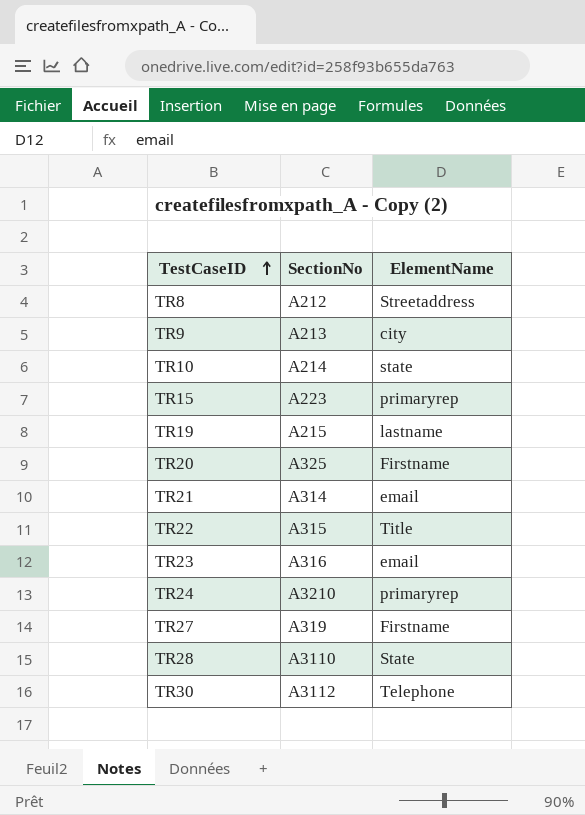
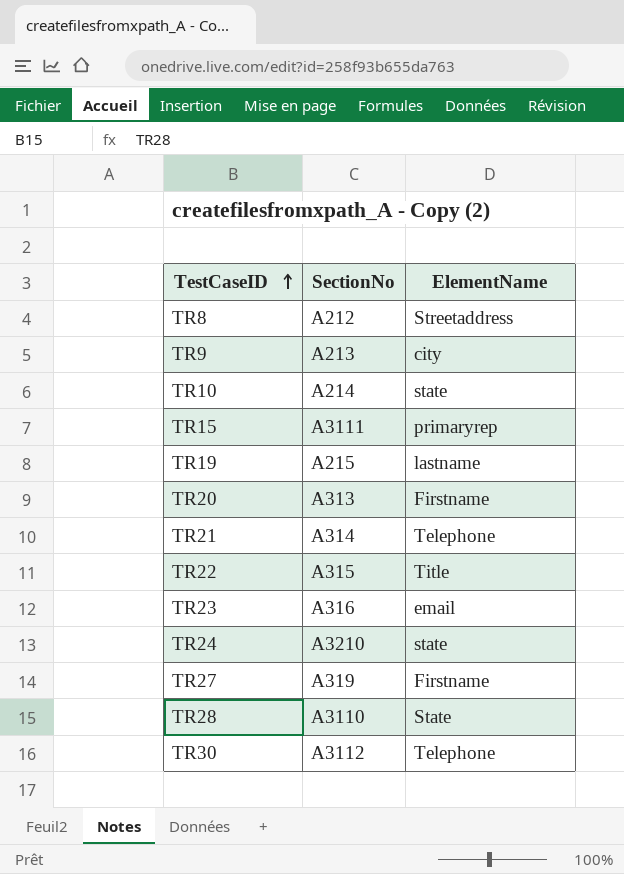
TR15 | SectionNo: A223 -> A3111
TR20 | SectionNo: A325 -> A313
TR21 | ElementName: email -> Telephone
TR24 | ElementName: primaryrep -> state

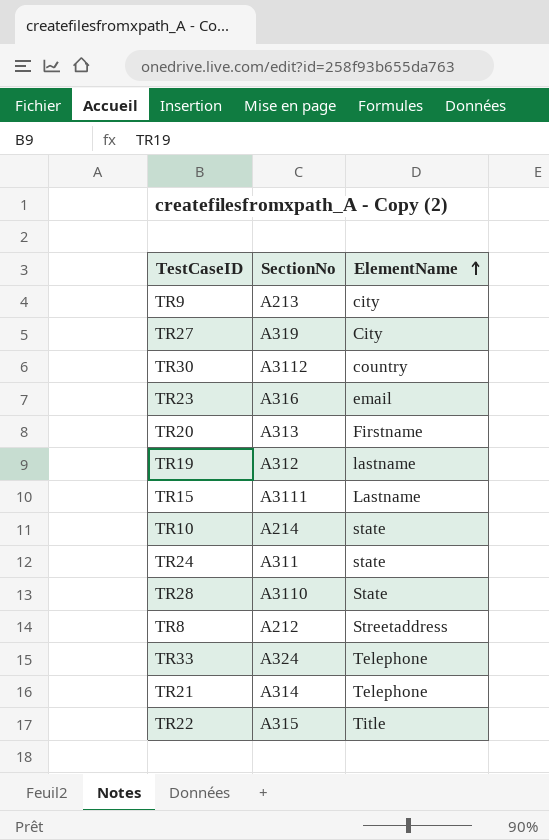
row order: TestCaseID ascending -> ElementName ascending
TR27 | ElementName: Firstname -> City
TR30 | ElementName: Telephone -> country
TR19 | SectionNo: A215 -> A312
TR15 | ElementName: primaryrep -> Lastname
TR24 | SectionNo: A3210 -> A311
row TR33: none -> A324 | Telephone

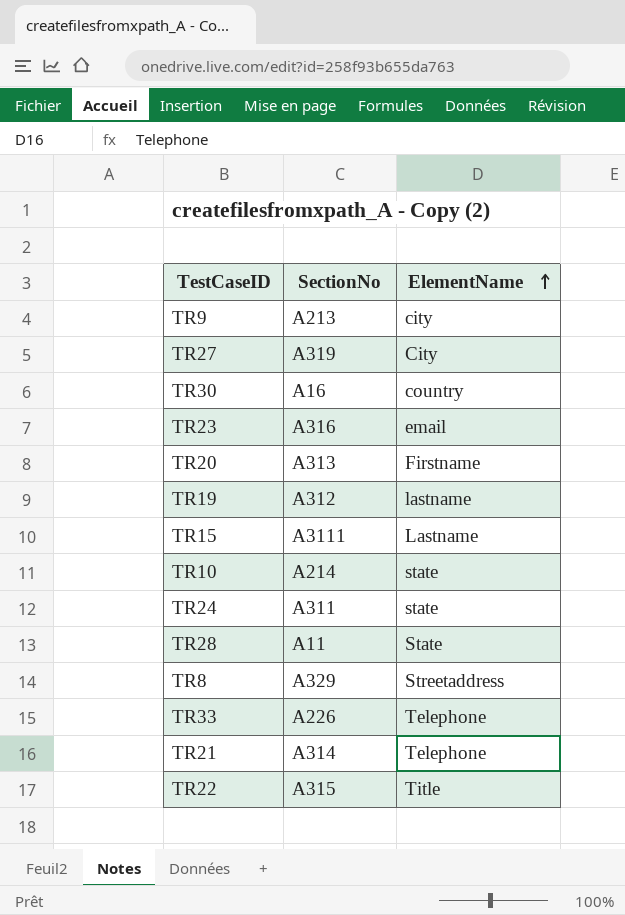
TR30 | SectionNo: A3112 -> A16
TR28 | SectionNo: A3110 -> A11
TR8 | SectionNo: A212 -> A329
TR33 | SectionNo: A324 -> A226

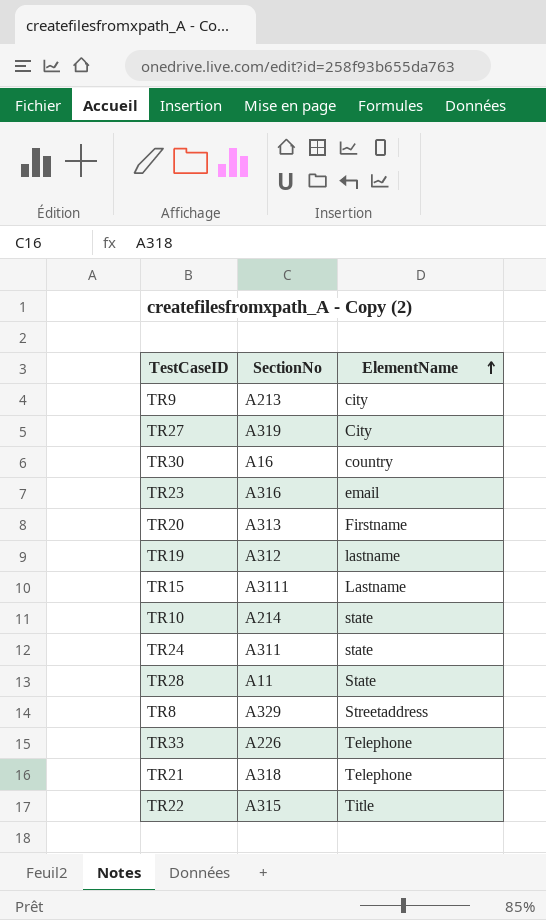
TR21 | SectionNo: A314 -> A318

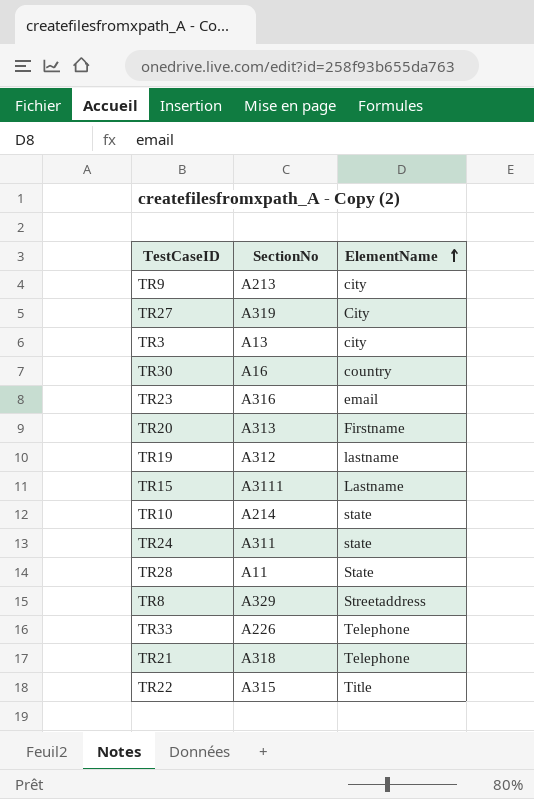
row TR3: none -> A13 | city

